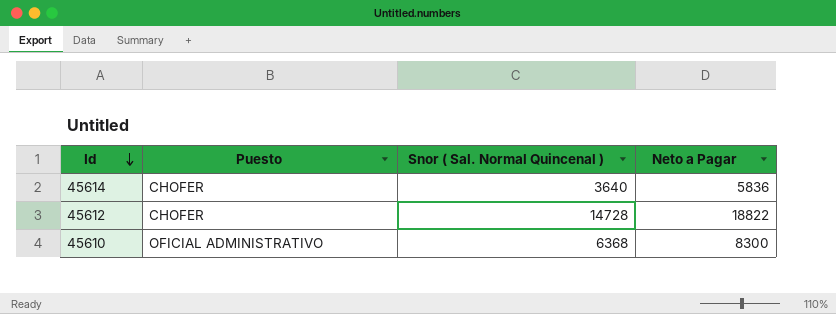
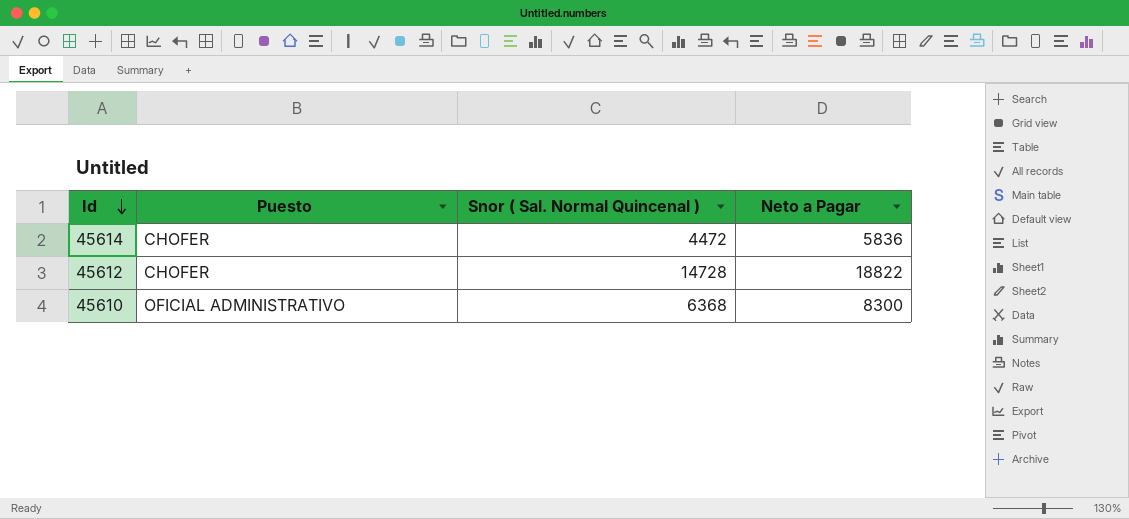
45614 | Snor ( Sal. Normal Quincenal ): 3640 -> 4472

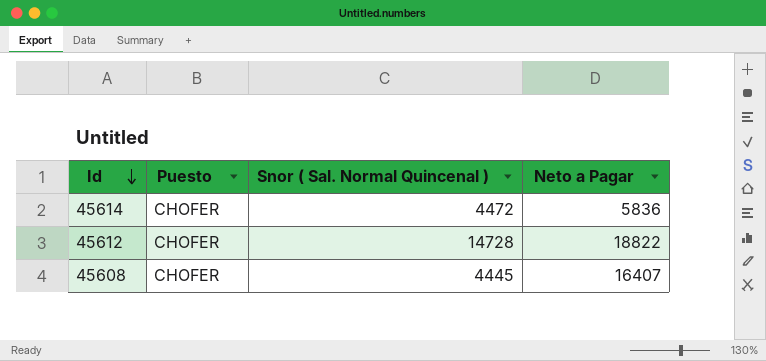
row 45610: OFICIAL ADMINISTRATIVO | 6368 | 8300 -> none
row 45608: none -> CHOFER | 4445 | 16407

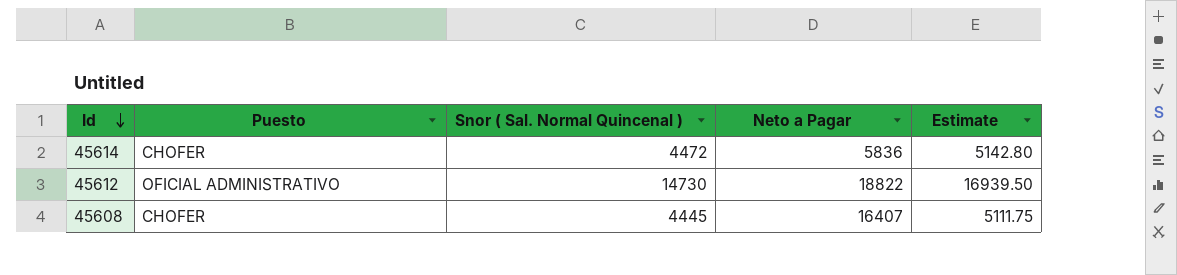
column Estimate | formula: none -> [Snor ( Sal. Normal Quincenal )] * 1.15
45612 | Puesto: CHOFER -> OFICIAL ADMINISTRATIVO
45612 | Snor ( Sal. Normal Quincenal ): 14728 -> 14730

